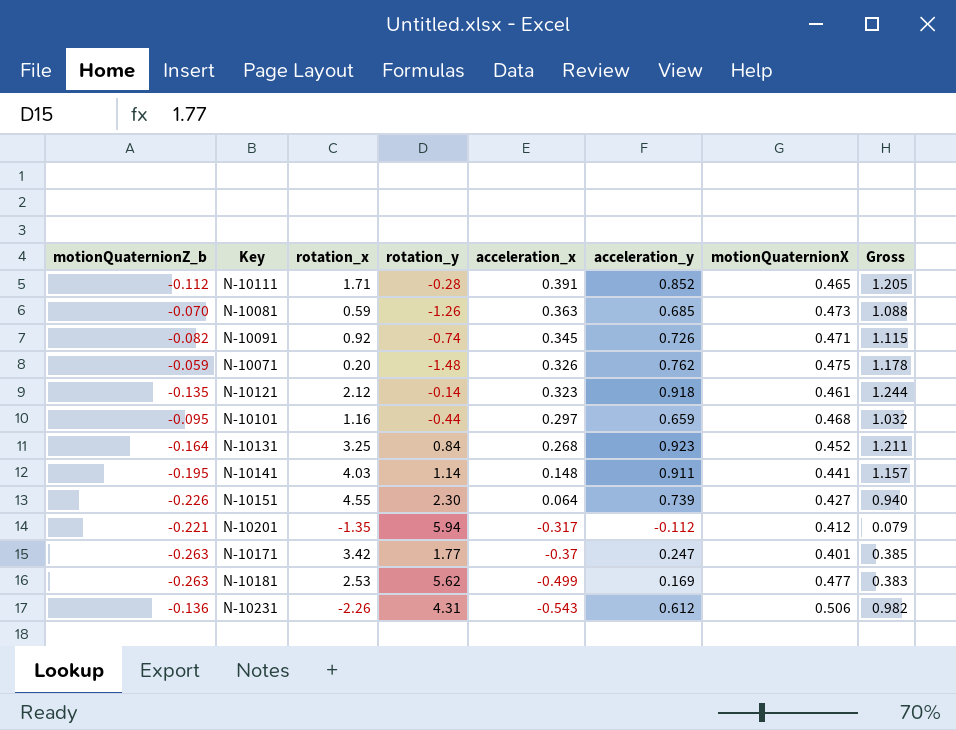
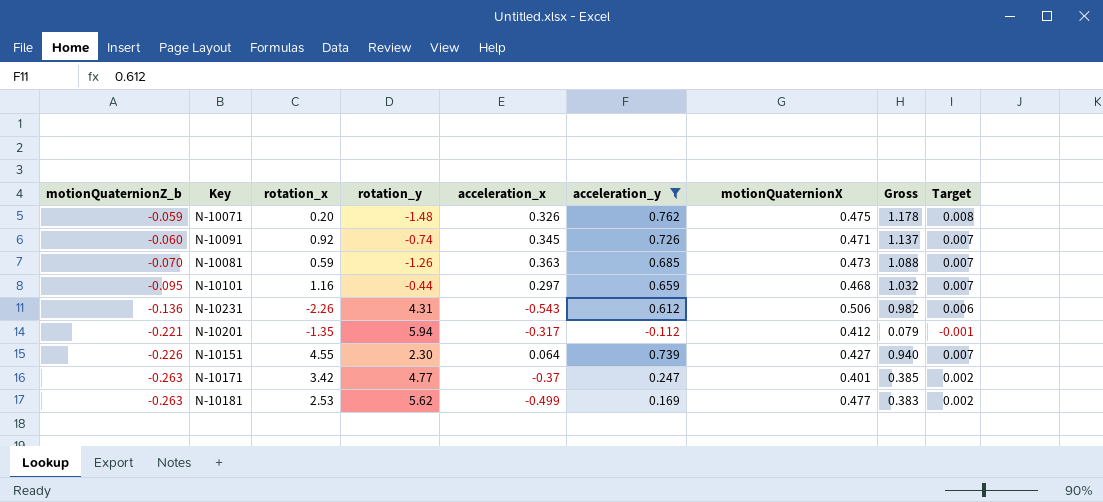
filter: none -> acceleration_y <= 0.762
row order: acceleration_x descending -> motionQuaternionZ_b descending
column Target | formula: none -> [acceleration_y] * 0.01
N-10091 | motionQuaternionZ_b: -0.082 -> -0.060
N-10091 | Gross: 1.115 -> 1.137
N-10171 | rotation_y: 1.77 -> 4.77

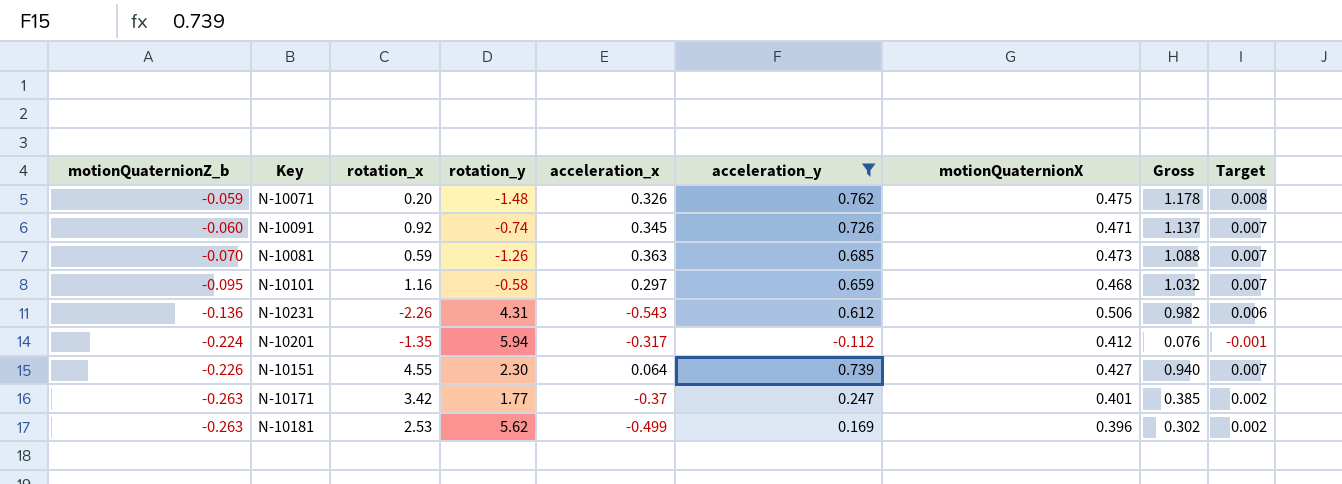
N-10101 | rotation_y: -0.44 -> -0.58
N-10201 | motionQuaternionZ_b: -0.221 -> -0.224
N-10201 | Gross: 0.079 -> 0.076
N-10171 | rotation_y: 4.77 -> 1.77
N-10181 | motionQuaternionX: 0.477 -> 0.396
N-10181 | Gross: 0.383 -> 0.302

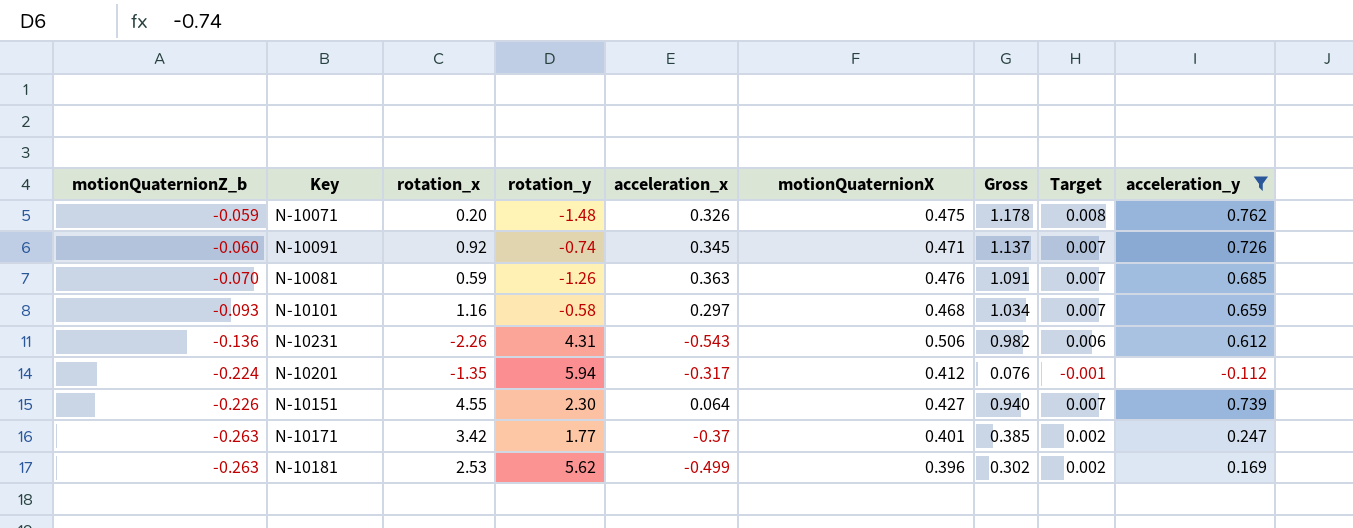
column acceleration_y | position: 6 -> 9
N-10081 | motionQuaternionX: 0.473 -> 0.476
N-10081 | Gross: 1.088 -> 1.091
N-10101 | motionQuaternionZ_b: -0.095 -> -0.093
N-10101 | Gross: 1.032 -> 1.034

